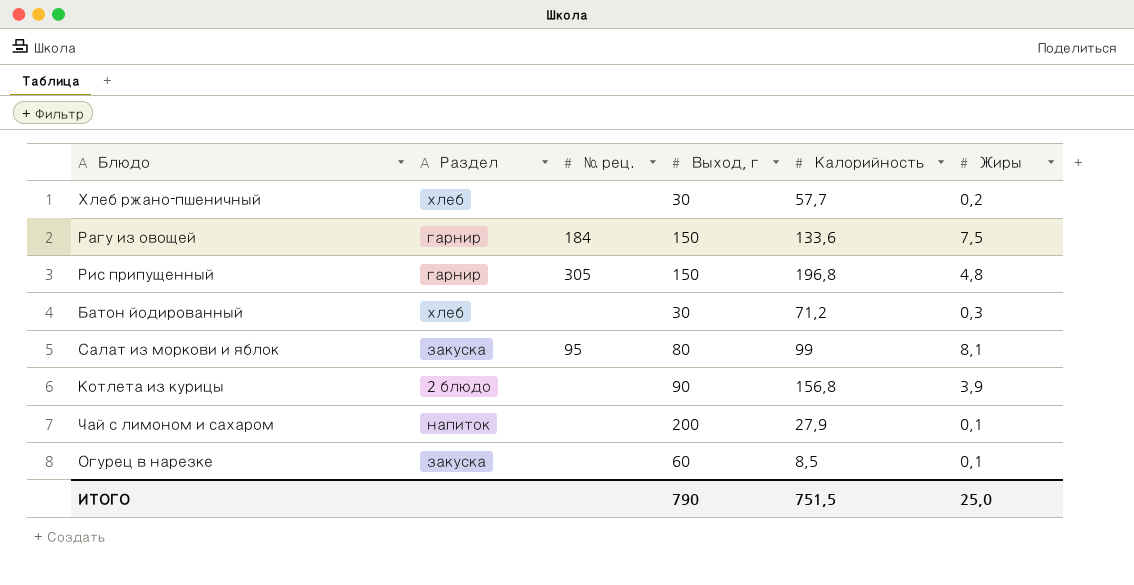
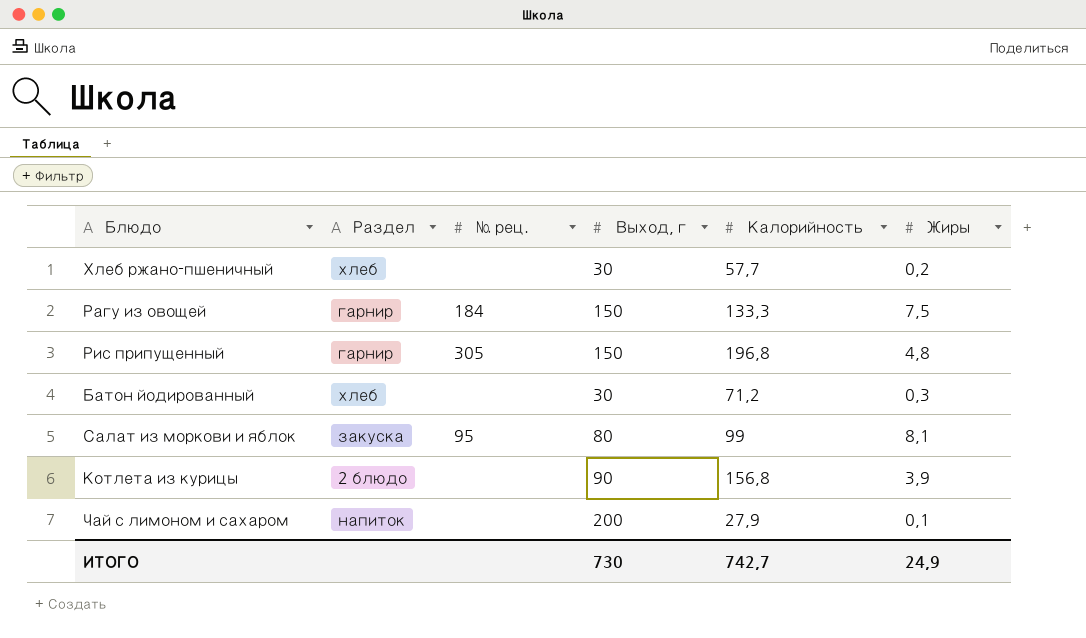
row Огурец в нарезке: закуска | none | 60 | 8,5 | 0,1 -> none
Рагу из овощей | Калорийность: 133,6 -> 133,3
ИТОГО | Выход, г: 790 -> 730
ИТОГО | Калорийность: 751,5 -> 742,7
ИТОГО | Жиры: 25,0 -> 24,9

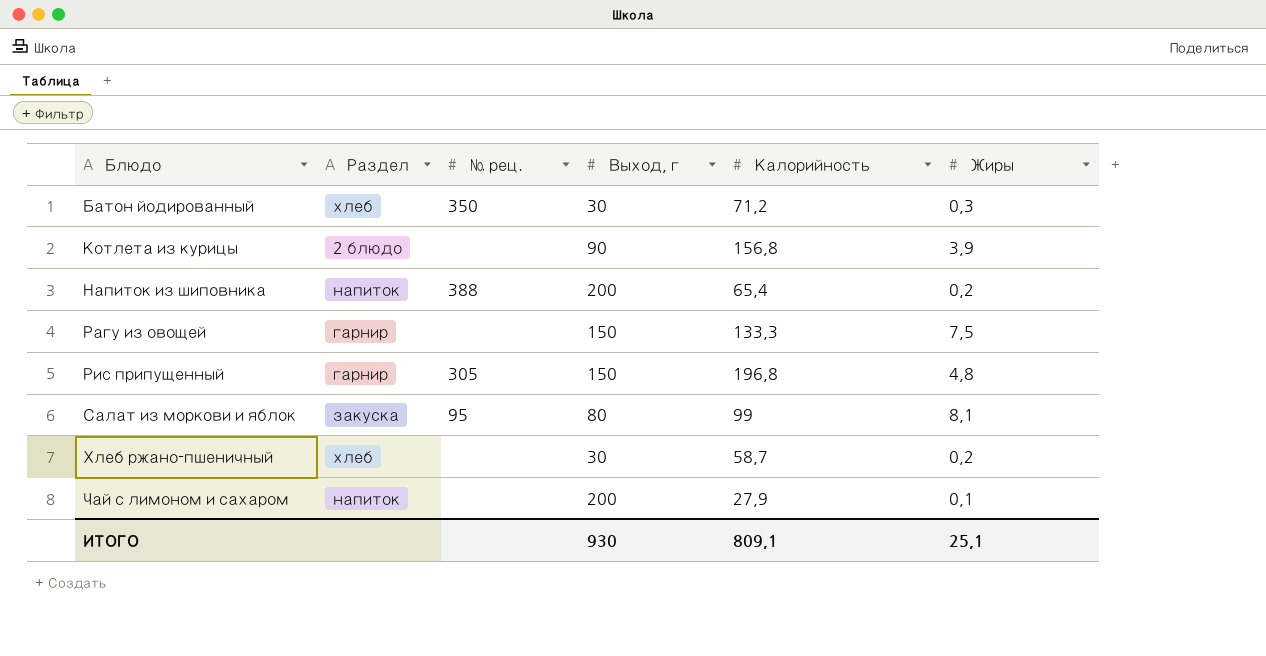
row order: none -> Блюдо ascending
Батон йодированный | № рец.: none -> 350
row Напиток из шиповника: none -> напиток | 388 | 200 | 65,4 | 0,2
Рагу из овощей | № рец.: 184 -> none
Хлеб ржано-пшеничный | Калорийность: 57,7 -> 58,7
ИТОГО | Выход, г: 730 -> 930
ИТОГО | Калорийность: 742,7 -> 809,1
ИТОГО | Жиры: 24,9 -> 25,1

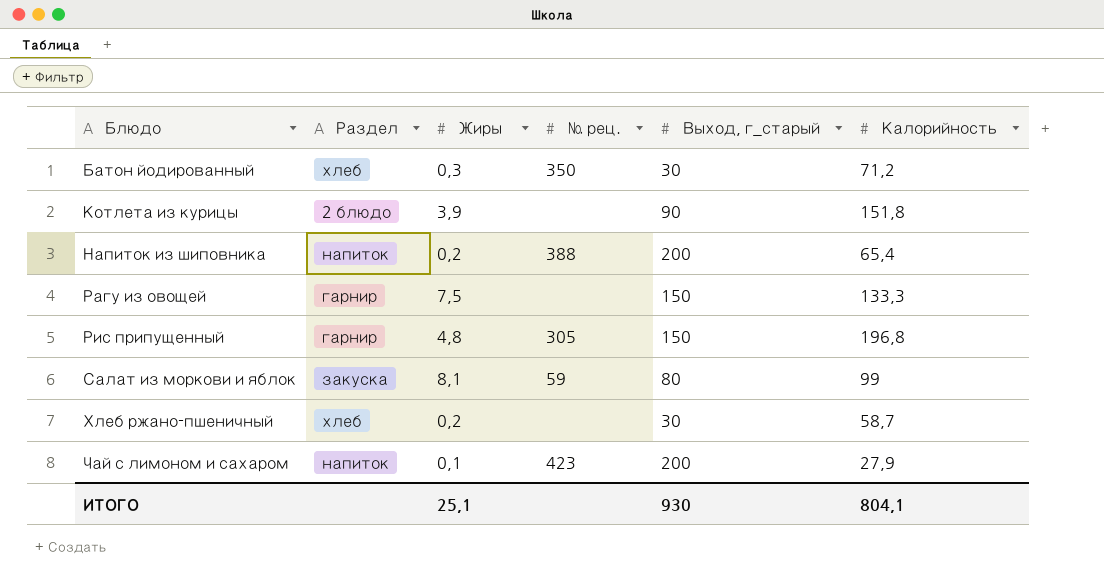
column Жиры | position: 6 -> 3
column name: Выход, г -> Выход, г_старый
Котлета из курицы | Калорийность: 156,8 -> 151,8
Салат из моркови и яблок | № рец.: 95 -> 59
Чай с лимоном и сахаром | № рец.: none -> 423
ИТОГО | Калорийность: 809,1 -> 804,1

